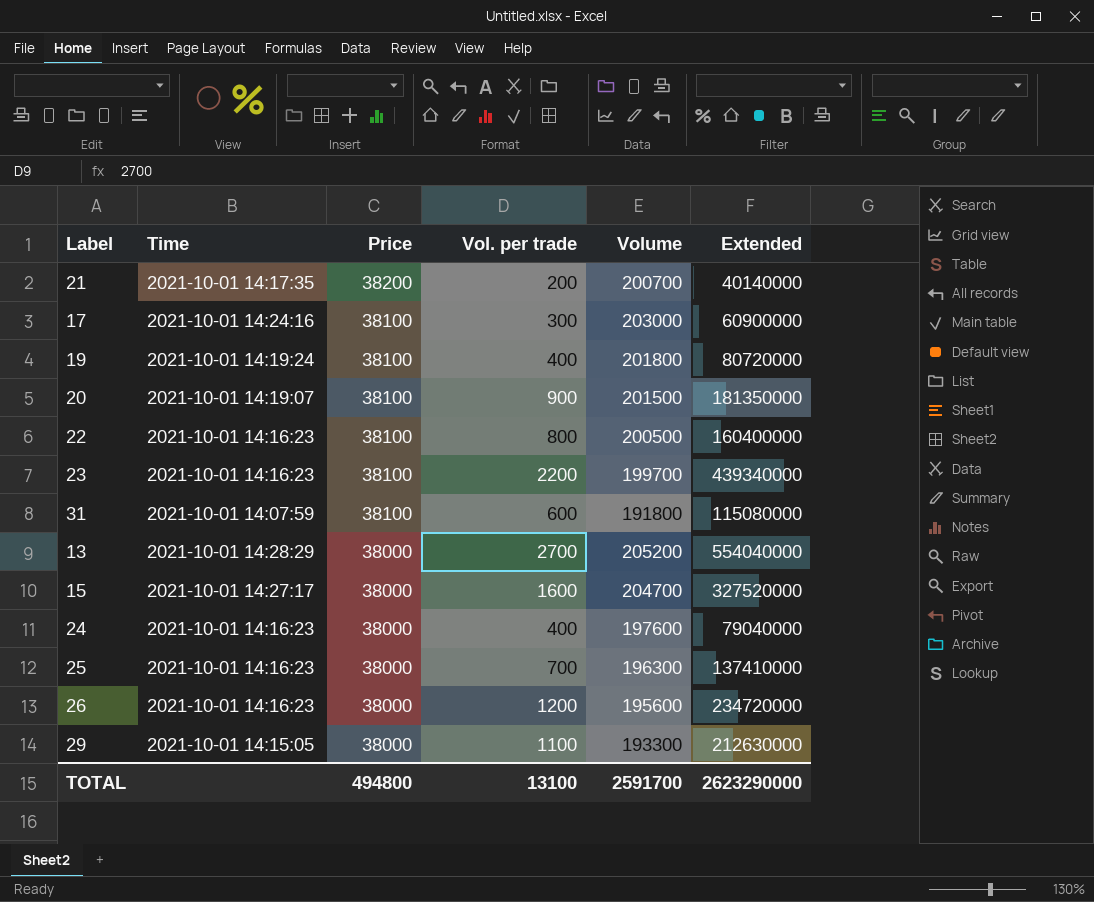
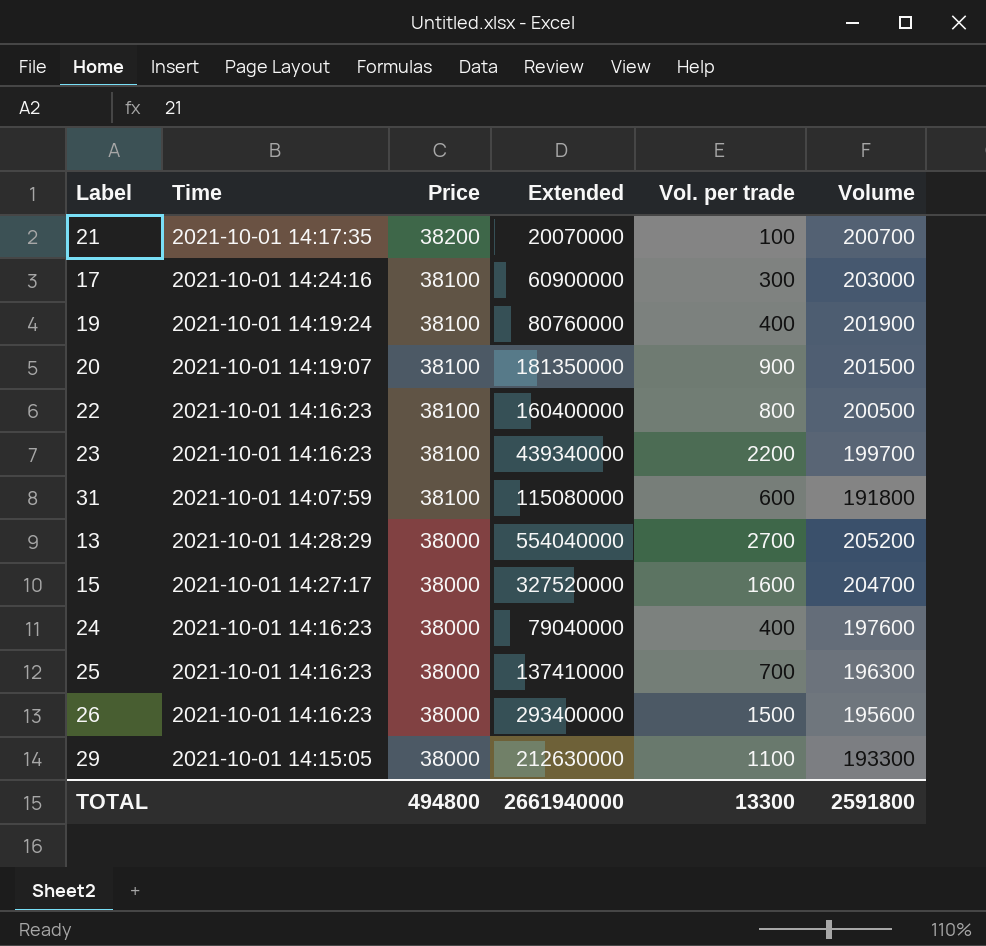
column Extended | position: 6 -> 4
21 | Extended: 40140000 -> 20070000
21 | Vol. per trade: 200 -> 100
19 | Extended: 80720000 -> 80760000
19 | Volume: 201800 -> 201900
26 | Extended: 234720000 -> 293400000
26 | Vol. per trade: 1200 -> 1500
TOTAL | Extended: 2623290000 -> 2661940000
TOTAL | Vol. per trade: 13100 -> 13300
TOTAL | Volume: 2591700 -> 2591800

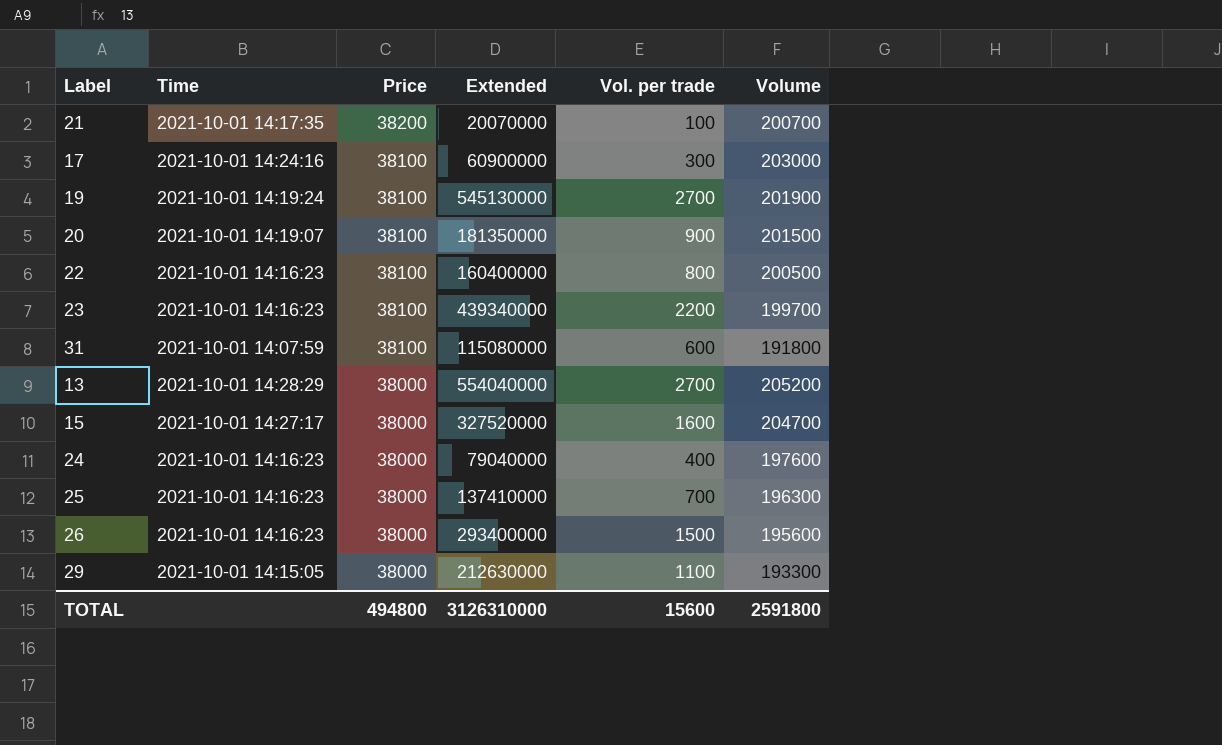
19 | Extended: 80760000 -> 545130000
19 | Vol. per trade: 400 -> 2700
TOTAL | Extended: 2661940000 -> 3126310000
TOTAL | Vol. per trade: 13300 -> 15600

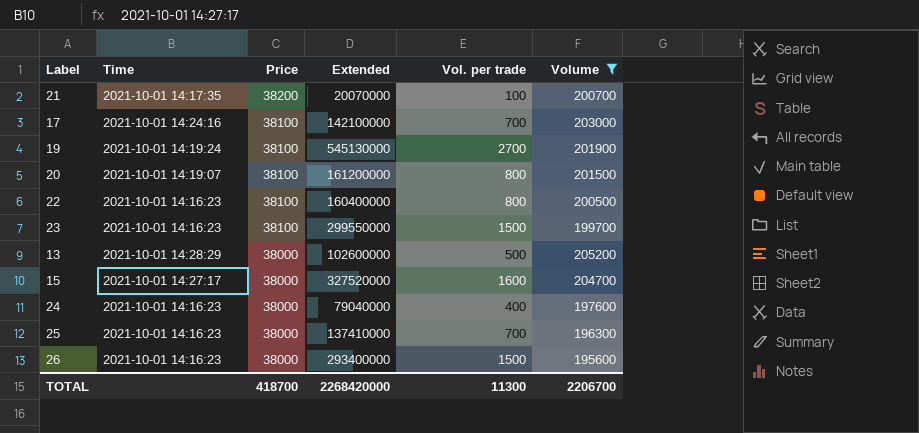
filter: none -> Volume >= 195600
17 | Extended: 60900000 -> 142100000
17 | Vol. per trade: 300 -> 700
20 | Extended: 181350000 -> 161200000
20 | Vol. per trade: 900 -> 800
23 | Extended: 439340000 -> 299550000
23 | Vol. per trade: 2200 -> 1500
13 | Extended: 554040000 -> 102600000
13 | Vol. per trade: 2700 -> 500
TOTAL | Price: 494800 -> 418700
TOTAL | Extended: 3126310000 -> 2268420000
TOTAL | Vol. per trade: 15600 -> 11300
TOTAL | Volume: 2591800 -> 2206700

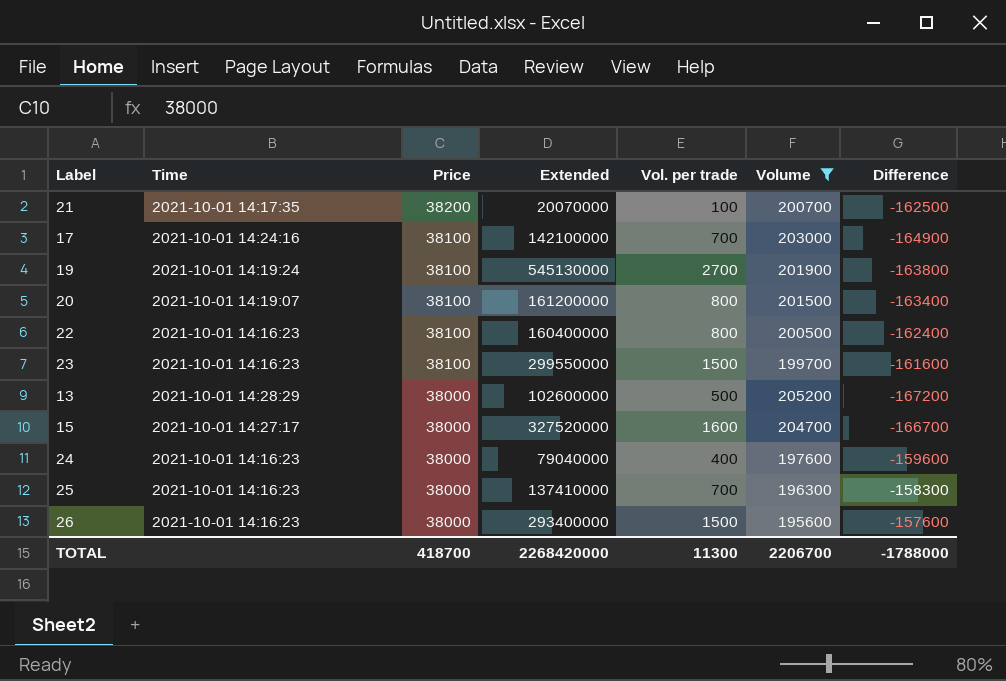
column Difference | formula: none -> [Price] - [Volume]

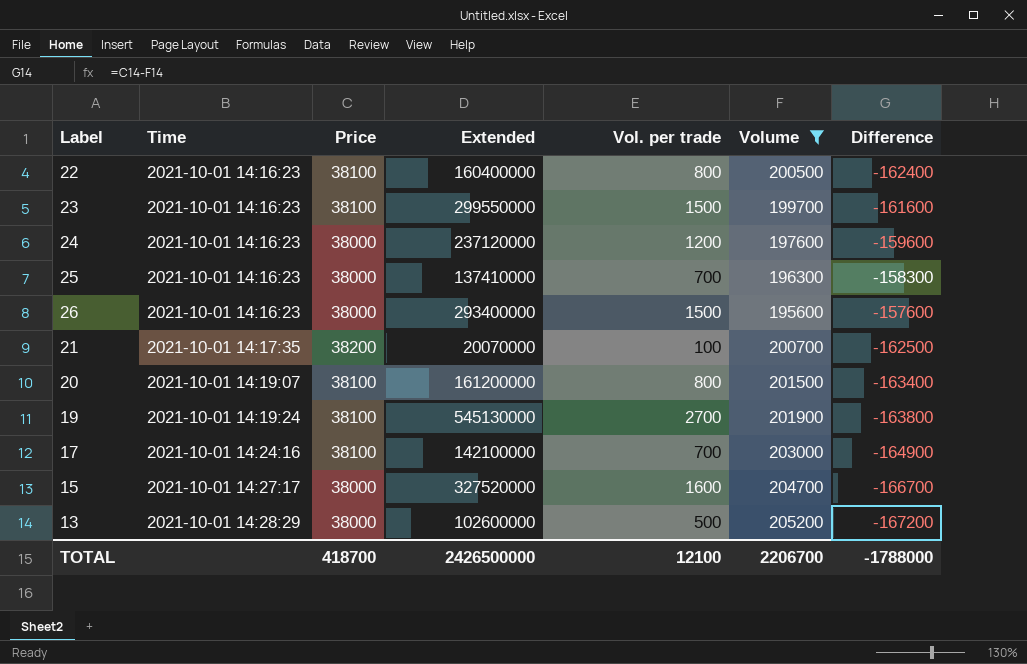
row order: Price descending -> Time ascending
24 | Extended: 79040000 -> 237120000
24 | Vol. per trade: 400 -> 1200
TOTAL | Extended: 2268420000 -> 2426500000
TOTAL | Vol. per trade: 11300 -> 12100

